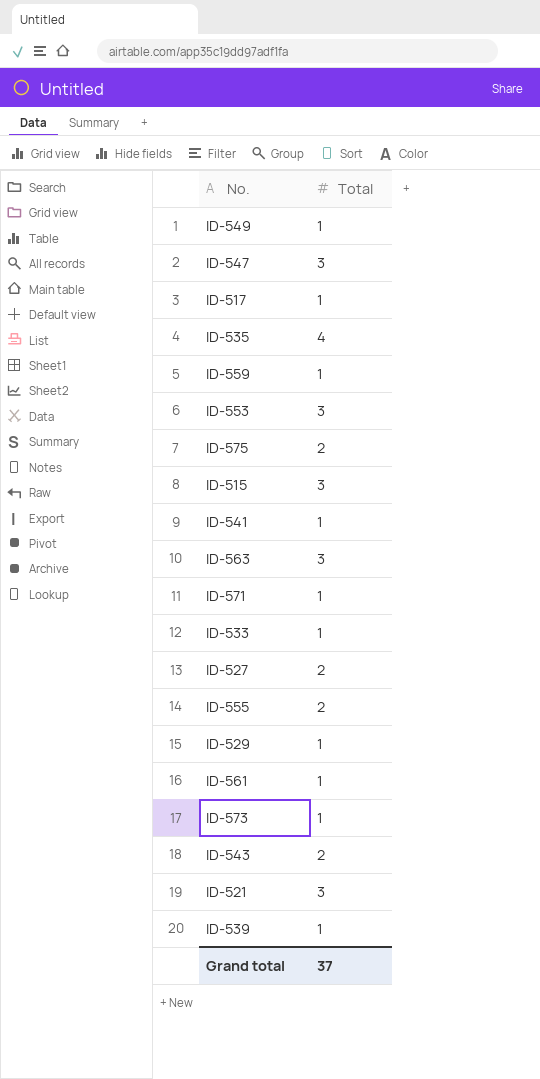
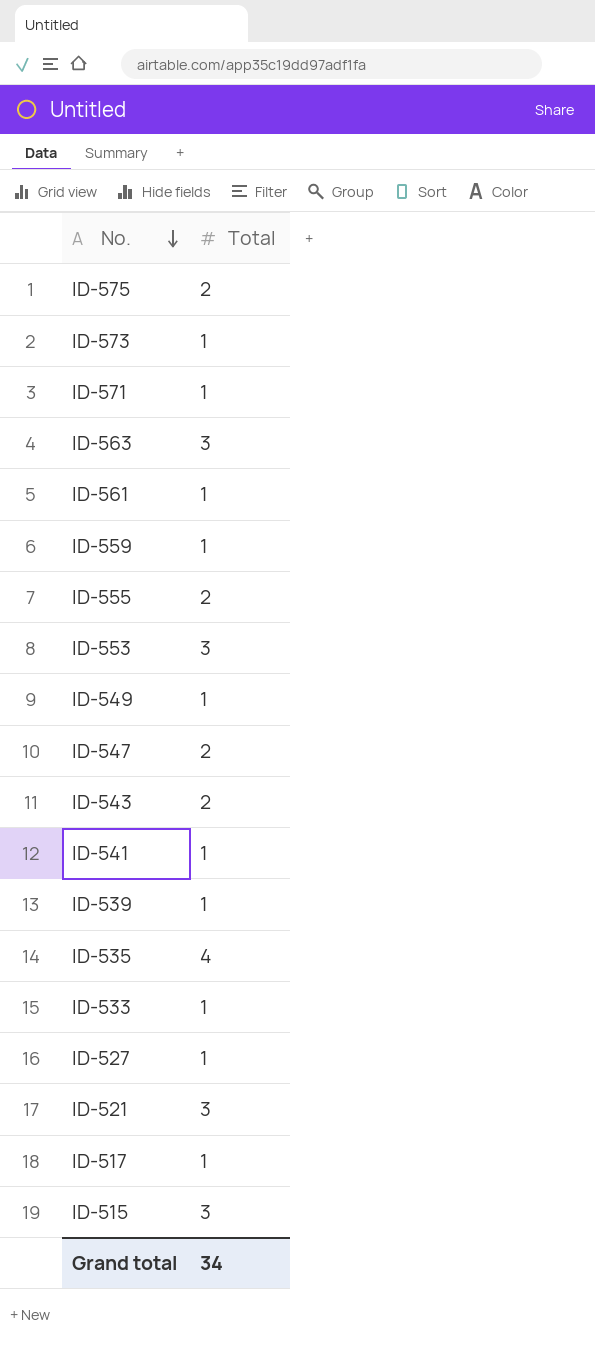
row order: none -> No. descending
row ID-529: 1 -> none
ID-547 | Total: 3 -> 2
ID-527 | Total: 2 -> 1
Grand total | Total: 37 -> 34

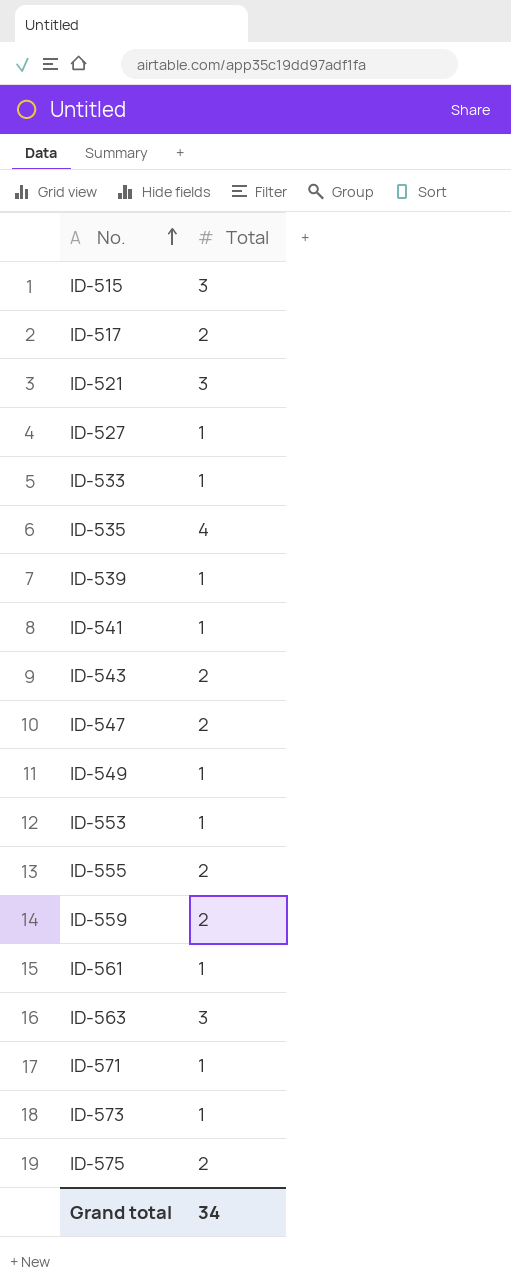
row order: No. descending -> No. ascending
ID-517 | Total: 1 -> 2
ID-553 | Total: 3 -> 1
ID-559 | Total: 1 -> 2

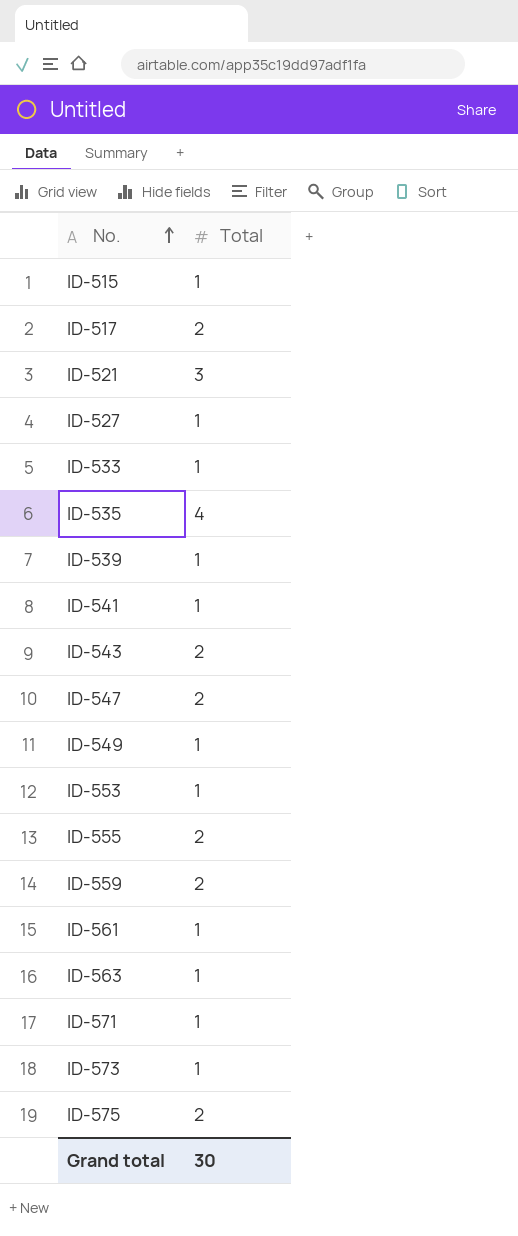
ID-515 | Total: 3 -> 1
ID-563 | Total: 3 -> 1
Grand total | Total: 34 -> 30

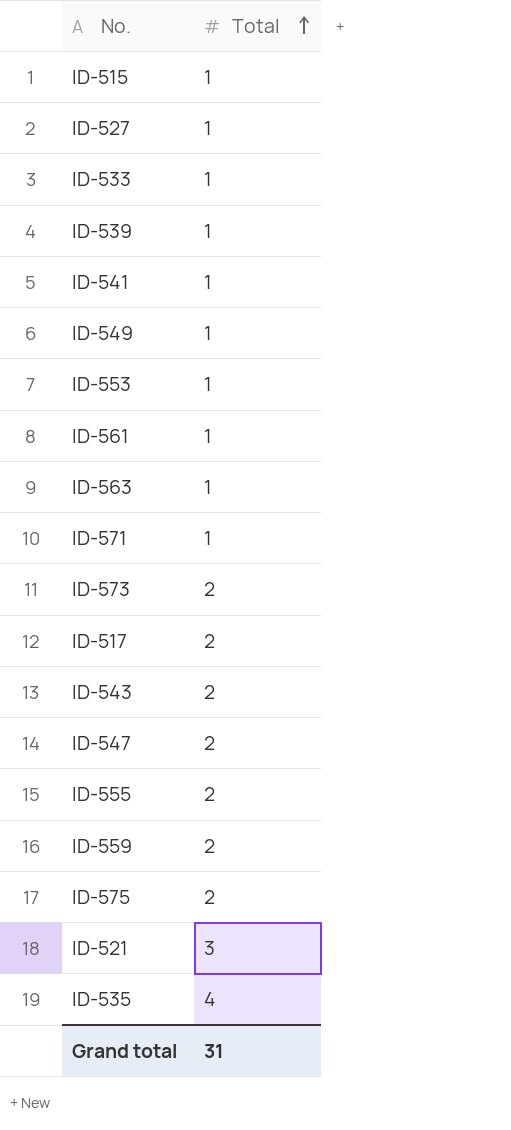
row order: No. ascending -> Total ascending
ID-573 | Total: 1 -> 2
Grand total | Total: 30 -> 31

